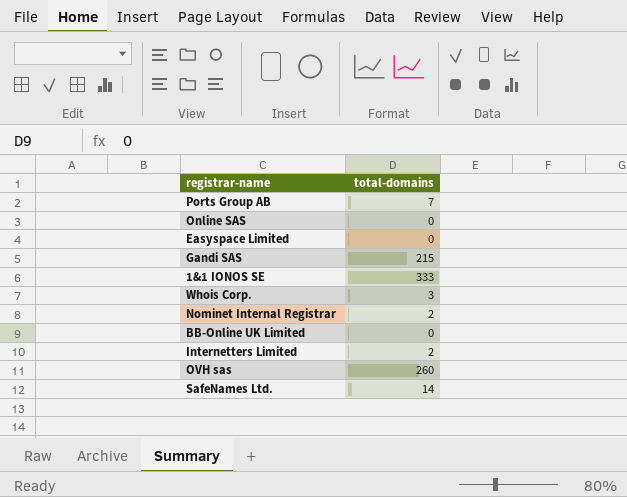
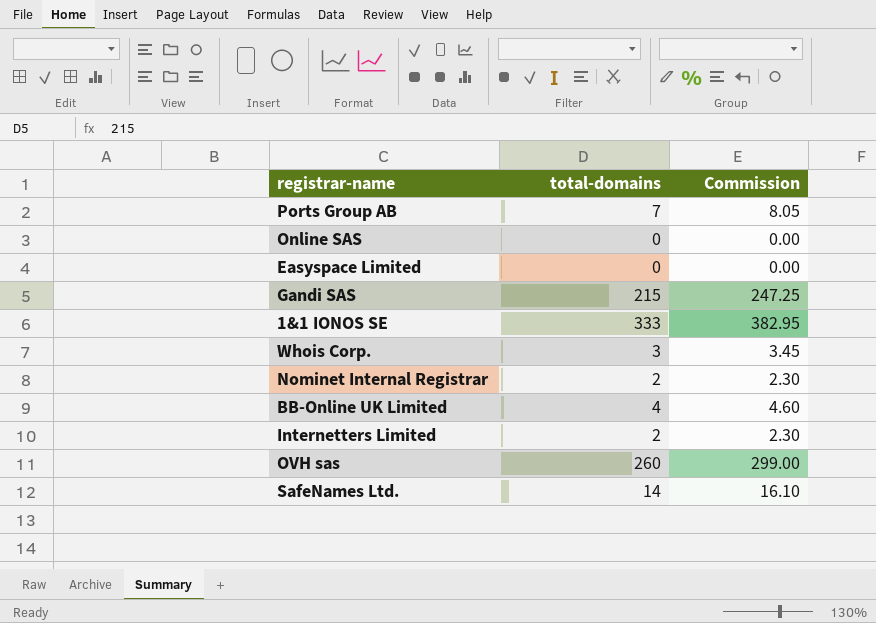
column Commission | formula: none -> [total-domains] * 1.15
BB-Online UK Limited | total-domains: 0 -> 4

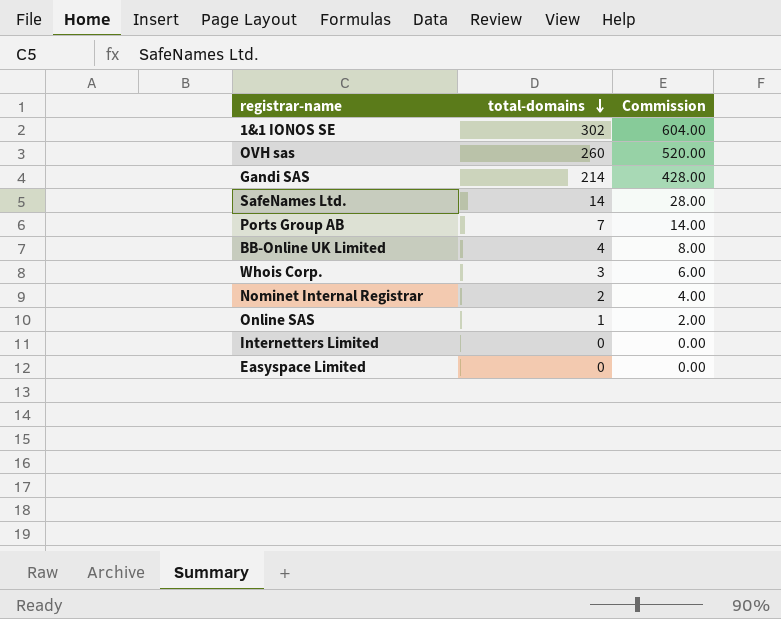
row order: none -> total-domains descending
column Commission | formula: [total-domains] * 1.15 -> [total-domains] * 2
1&1 IONOS SE | total-domains: 333 -> 302
Gandi SAS | total-domains: 215 -> 214
Online SAS | total-domains: 0 -> 1
Internetters Limited | total-domains: 2 -> 0

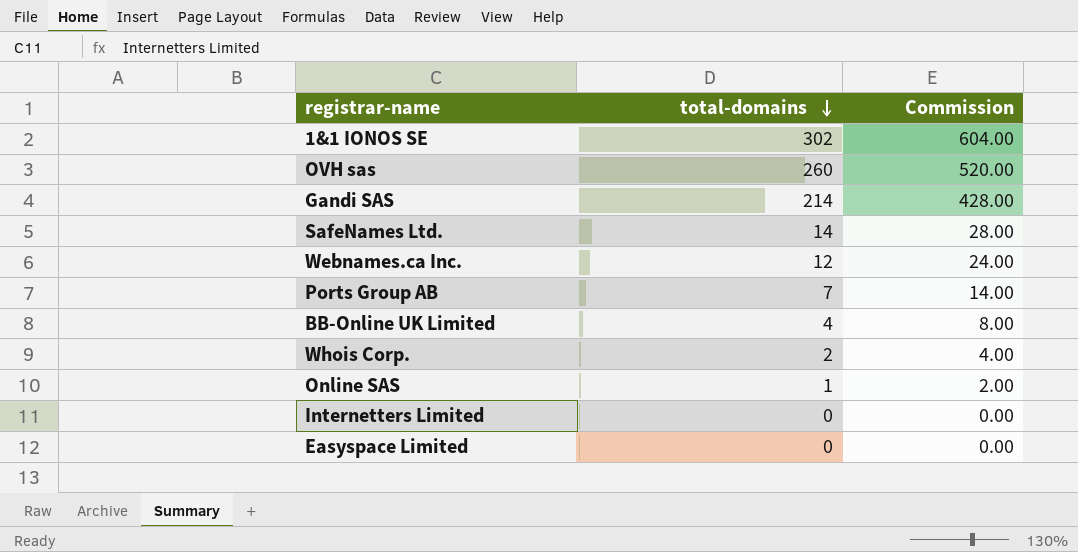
row Nominet Internal Registrar: 2 | 4.00 -> none
row Webnames.ca Inc.: none -> 12 | 24.00
Whois Corp. | total-domains: 3 -> 2
Whois Corp. | Commission: 6.00 -> 4.00

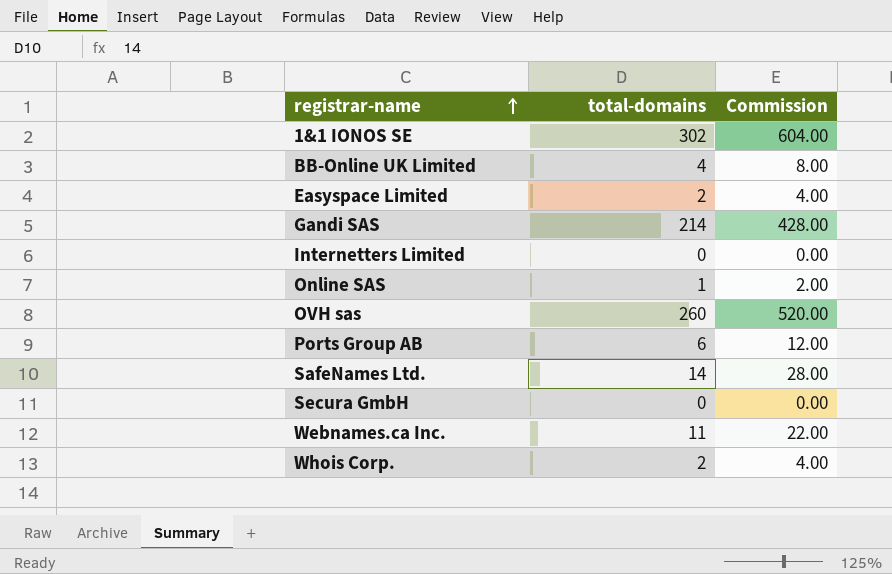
row order: total-domains descending -> registrar-name ascending
Easyspace Limited | total-domains: 0 -> 2
Easyspace Limited | Commission: 0.00 -> 4.00
Ports Group AB | total-domains: 7 -> 6
Ports Group AB | Commission: 14.00 -> 12.00
row Secura GmbH: none -> 0 | 0.00
Webnames.ca Inc. | total-domains: 12 -> 11
Webnames.ca Inc. | Commission: 24.00 -> 22.00

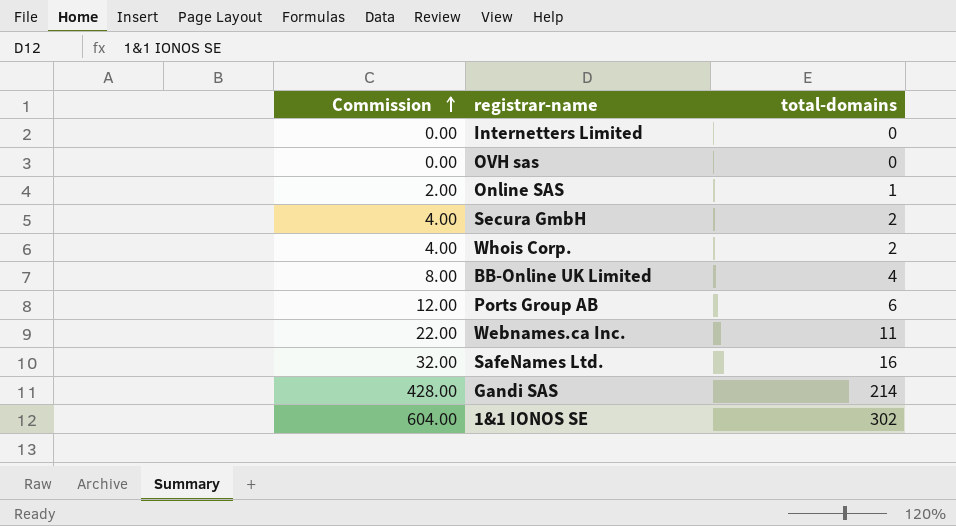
row order: registrar-name ascending -> Commission ascending
column Commission | position: 3 -> 1
row Easyspace Limited: 2 | 4.00 -> none
OVH sas | Commission: 520.00 -> 0.00
OVH sas | total-domains: 260 -> 0
Secura GmbH | Commission: 0.00 -> 4.00
Secura GmbH | total-domains: 0 -> 2
SafeNames Ltd. | Commission: 28.00 -> 32.00
SafeNames Ltd. | total-domains: 14 -> 16

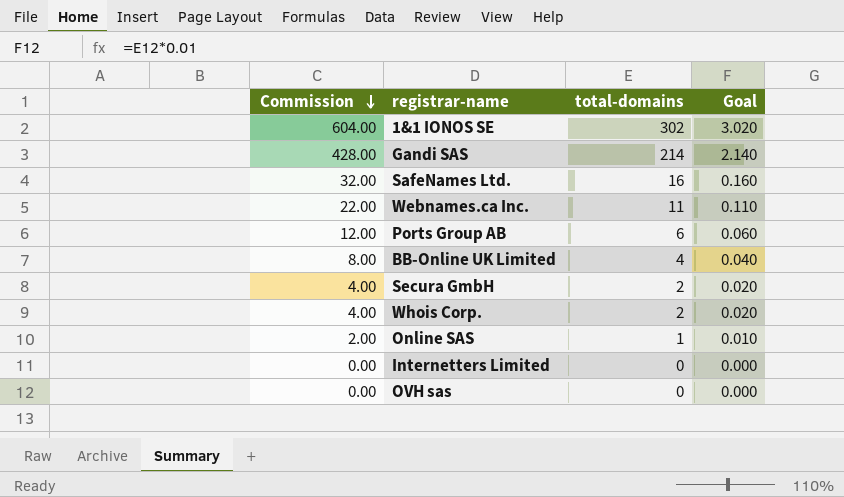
row order: Commission ascending -> Commission descending
column Goal | formula: none -> [total-domains] * 0.01

